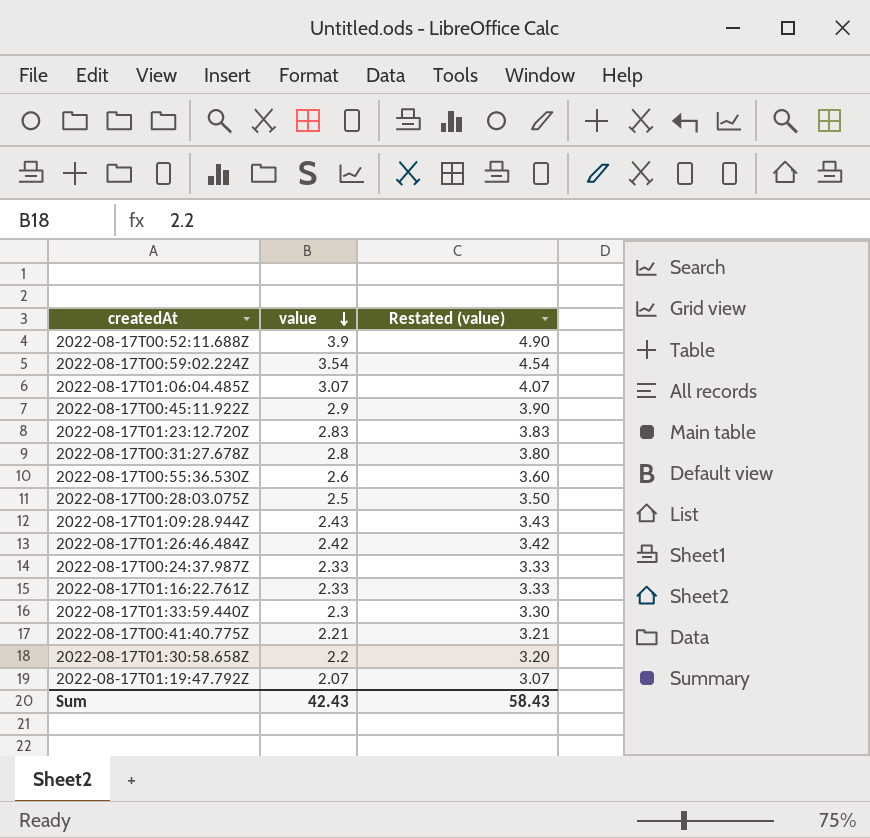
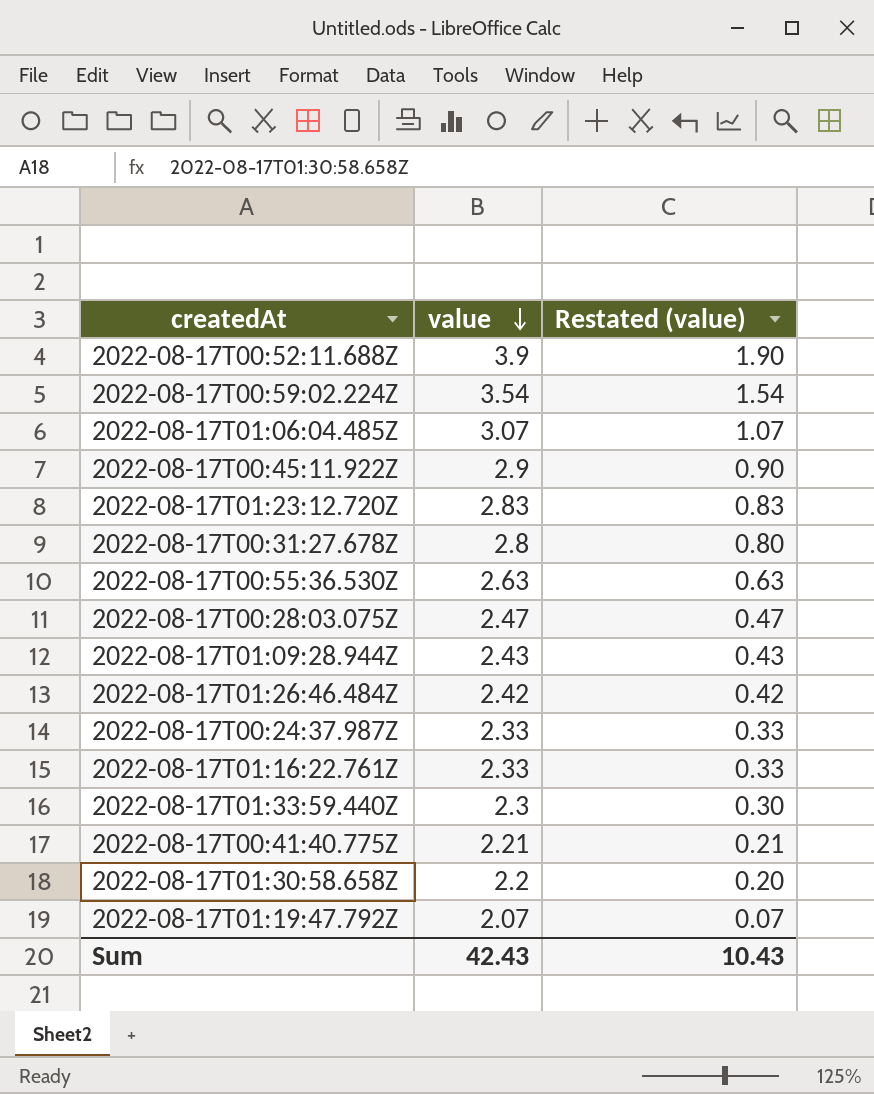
column Restated (value) | formula: [value] + 1 -> [value] - 2
2022-08-17T00:55:36.530Z | value: 2.6 -> 2.63
2022-08-17T00:28:03.075Z | value: 2.5 -> 2.47
Sum | Restated (value): 58.43 -> 10.43

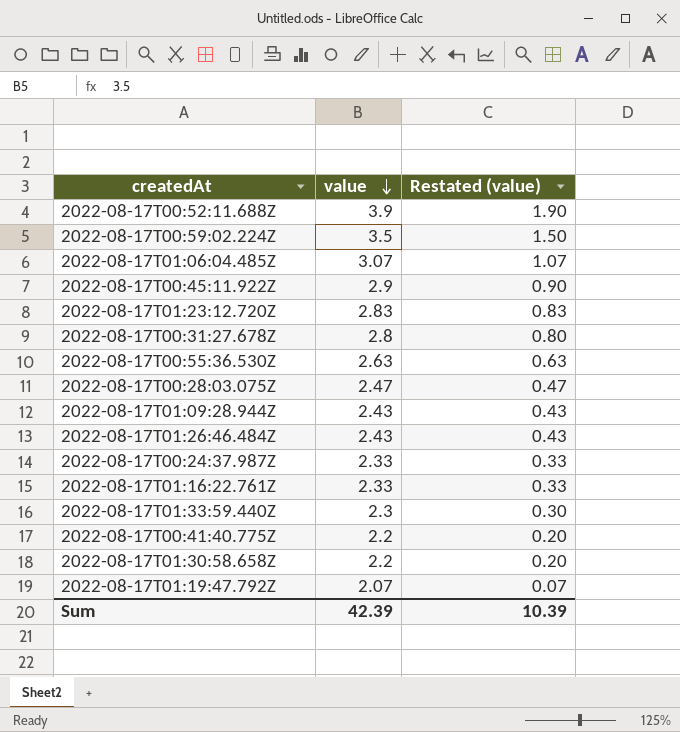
2022-08-17T00:59:02.224Z | value: 3.54 -> 3.5
2022-08-17T00:59:02.224Z | Restated (value): 1.54 -> 1.50
2022-08-17T01:26:46.484Z | value: 2.42 -> 2.43
2022-08-17T01:26:46.484Z | Restated (value): 0.42 -> 0.43
2022-08-17T00:41:40.775Z | value: 2.21 -> 2.2
2022-08-17T00:41:40.775Z | Restated (value): 0.21 -> 0.20
Sum | value: 42.43 -> 42.39
Sum | Restated (value): 10.43 -> 10.39

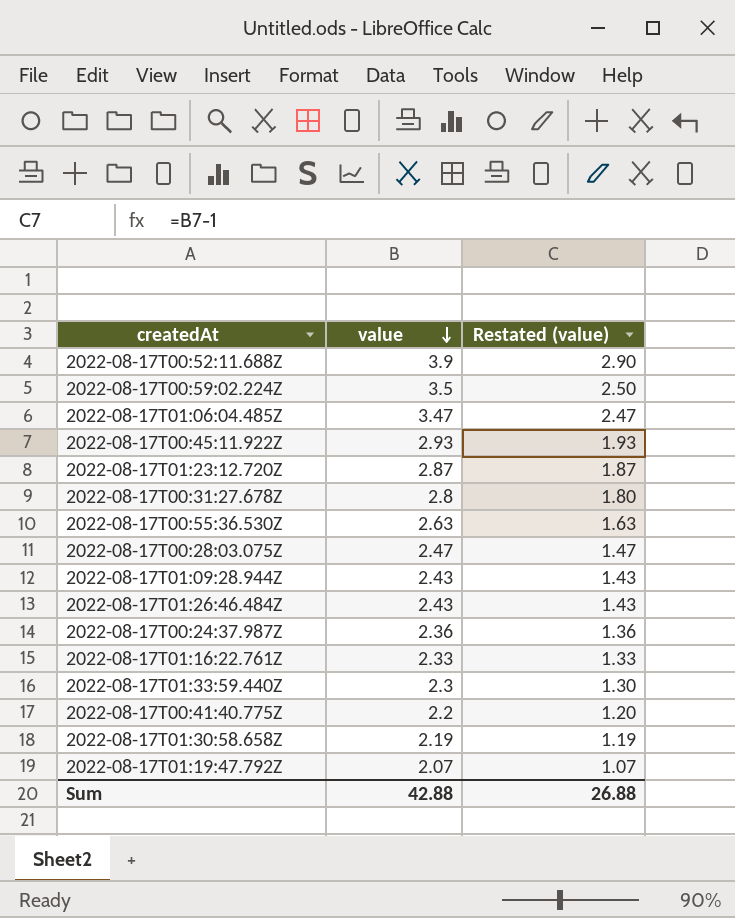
column Restated (value) | formula: [value] - 2 -> [value] - 1
2022-08-17T01:06:04.485Z | value: 3.07 -> 3.47
2022-08-17T00:45:11.922Z | value: 2.9 -> 2.93
2022-08-17T01:23:12.720Z | value: 2.83 -> 2.87
2022-08-17T00:24:37.987Z | value: 2.33 -> 2.36
2022-08-17T01:30:58.658Z | value: 2.2 -> 2.19
Sum | value: 42.39 -> 42.88
Sum | Restated (value): 10.39 -> 26.88

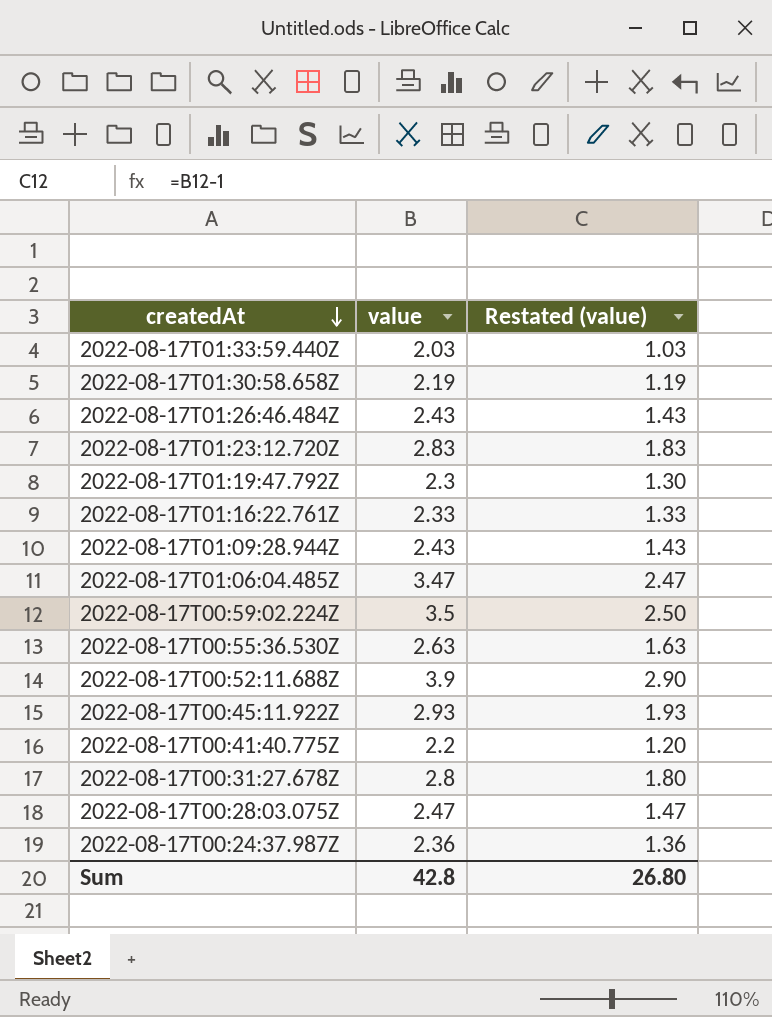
row order: value descending -> createdAt descending
2022-08-17T01:33:59.440Z | value: 2.3 -> 2.03
2022-08-17T01:33:59.440Z | Restated (value): 1.30 -> 1.03
2022-08-17T01:23:12.720Z | value: 2.87 -> 2.83
2022-08-17T01:23:12.720Z | Restated (value): 1.87 -> 1.83
2022-08-17T01:19:47.792Z | value: 2.07 -> 2.3
2022-08-17T01:19:47.792Z | Restated (value): 1.07 -> 1.30
Sum | value: 42.88 -> 42.8
Sum | Restated (value): 26.88 -> 26.80

